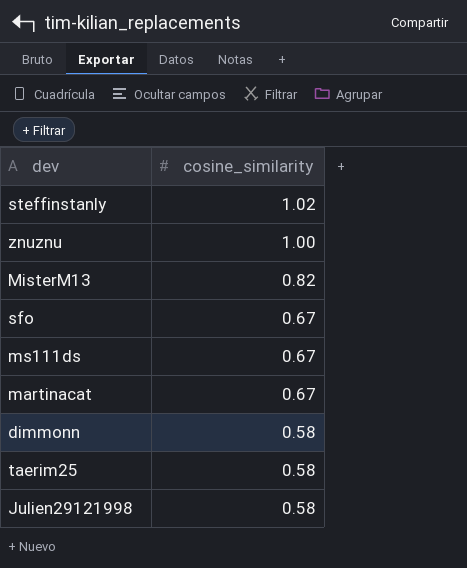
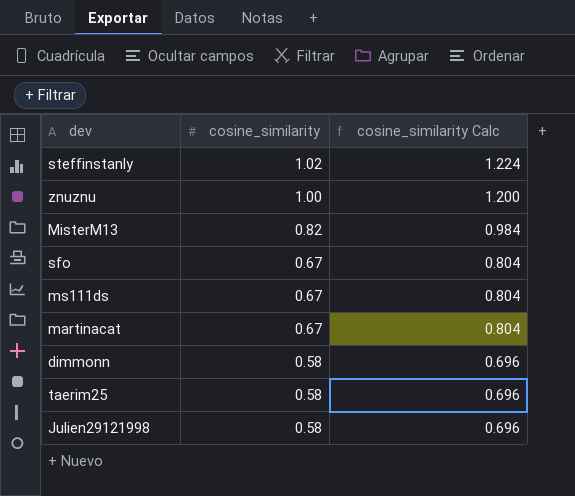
column cosine_similarity Calc | formula: none -> [cosine_similarity] * 1.2

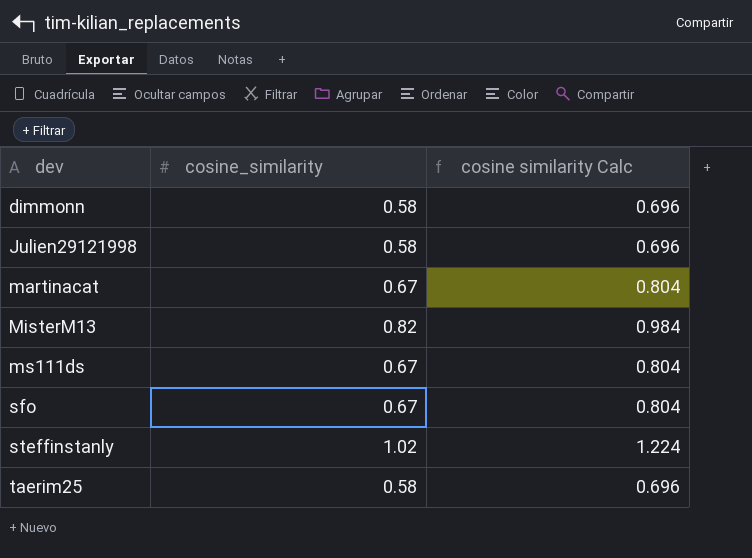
row order: cosine_similarity descending -> dev ascending
column name: cosine_similarity Calc -> cosine similarity Calc
row znuznu: 1.00 | 1.200 -> none

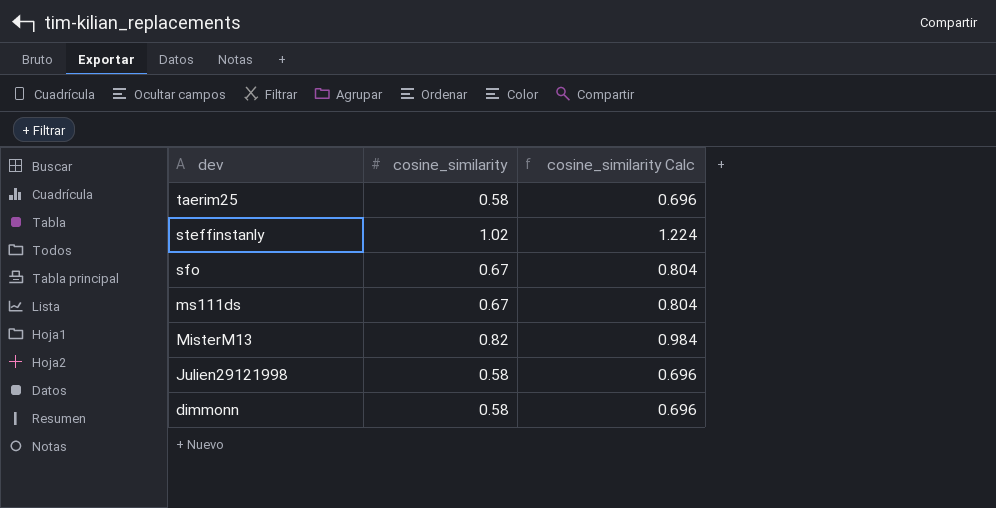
row order: dev ascending -> dev descending
column name: cosine similarity Calc -> cosine_similarity Calc
row martinacat: 0.67 | 0.804 -> none

